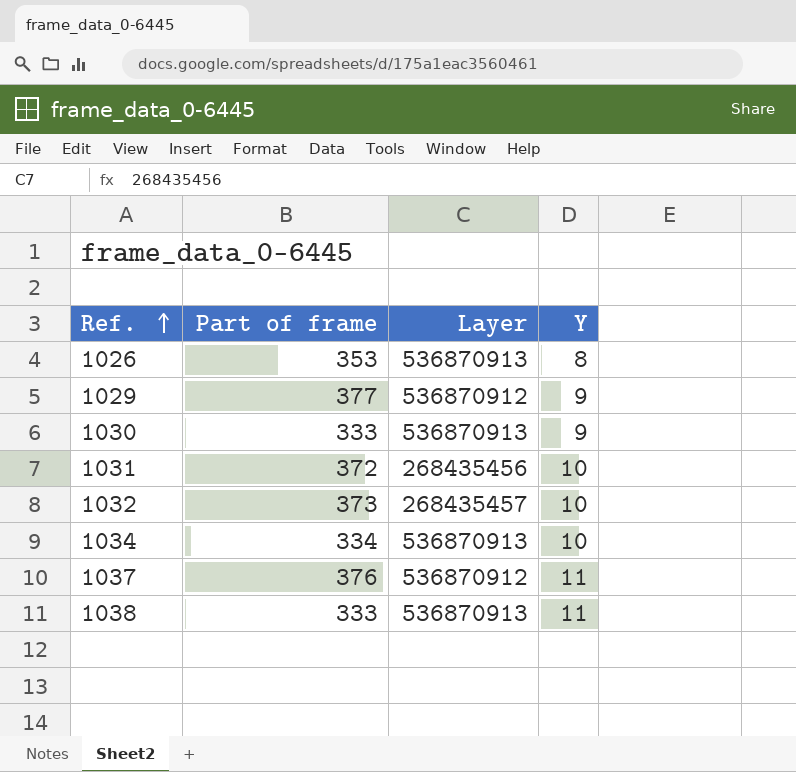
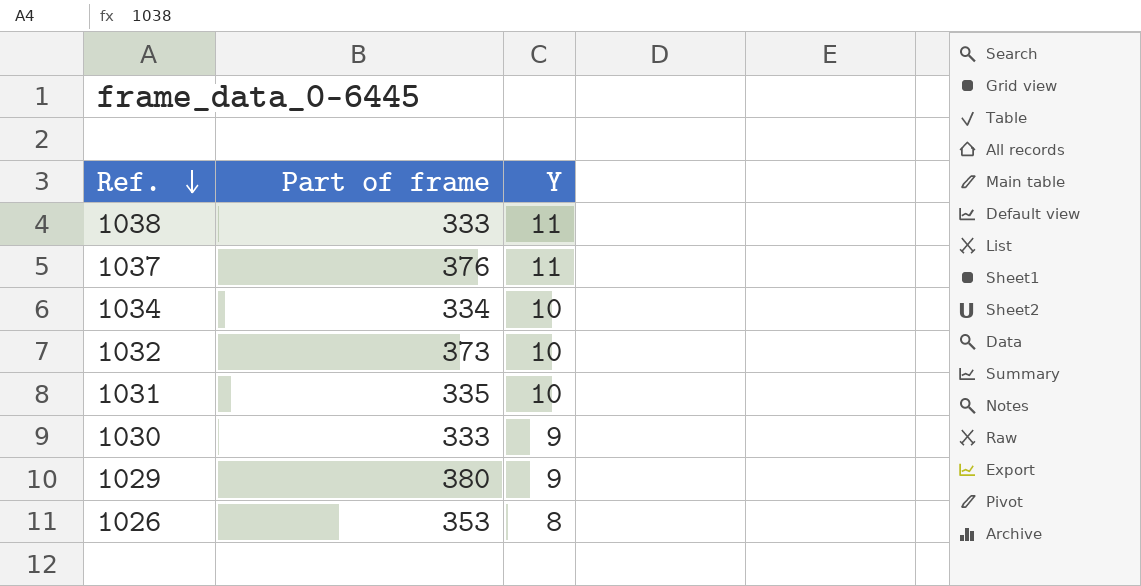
row order: Ref. ascending -> Ref. descending
column Layer | position: 3 -> none
1031 | Part of frame: 372 -> 335
1029 | Part of frame: 377 -> 380

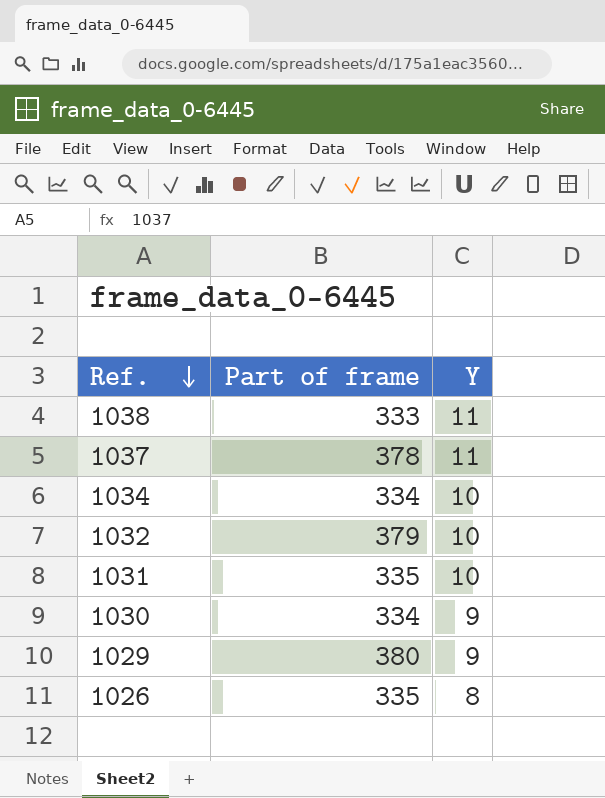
1037 | Part of frame: 376 -> 378
1032 | Part of frame: 373 -> 379
1030 | Part of frame: 333 -> 334
1026 | Part of frame: 353 -> 335

